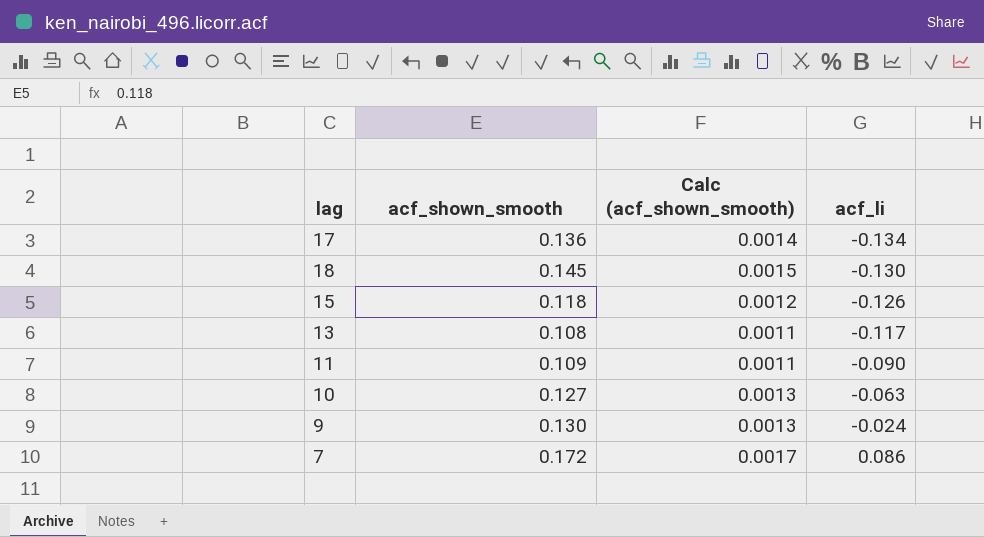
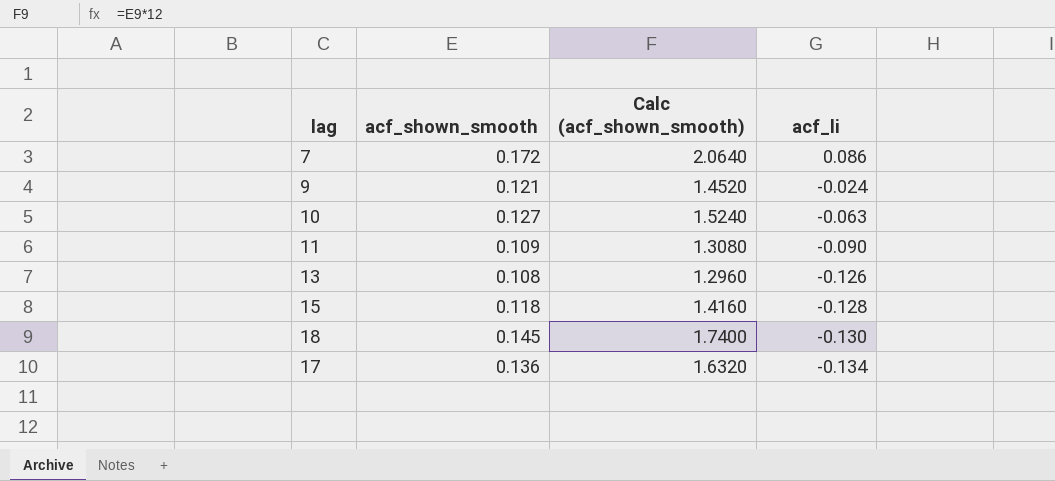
row order: acf_li ascending -> acf_li descending
column Calc (acf_shown_smooth) | formula: [acf_shown_smooth] * 0.01 -> [acf_shown_smooth] * 12
9 | acf_shown_smooth: 0.130 -> 0.121
13 | acf_li: -0.117 -> -0.126
15 | acf_li: -0.126 -> -0.128

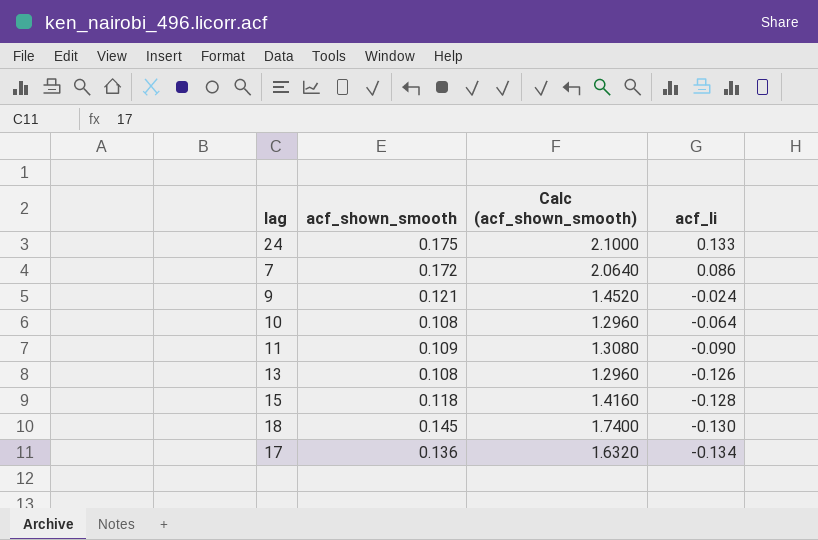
row 24: none -> 0.175 | 2.1000 | 0.133
10 | acf_shown_smooth: 0.127 -> 0.108
10 | Calc (acf_shown_smooth): 1.5240 -> 1.2960
10 | acf_li: -0.063 -> -0.064

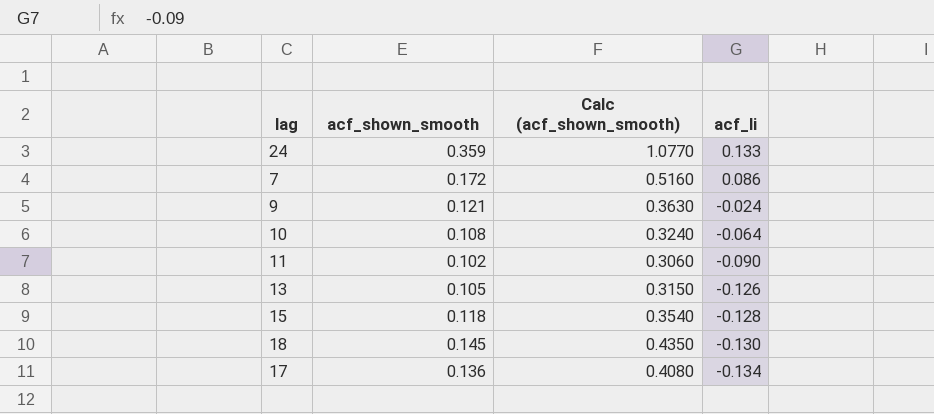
column Calc (acf_shown_smooth) | formula: [acf_shown_smooth] * 12 -> [acf_shown_smooth] * 3
24 | acf_shown_smooth: 0.175 -> 0.359
11 | acf_shown_smooth: 0.109 -> 0.102
13 | acf_shown_smooth: 0.108 -> 0.105

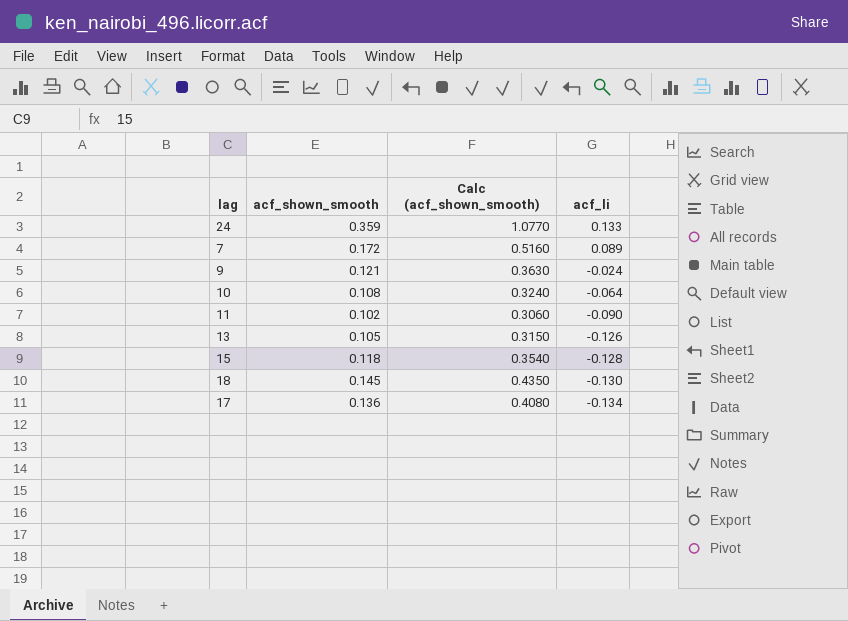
7 | acf_li: 0.086 -> 0.089

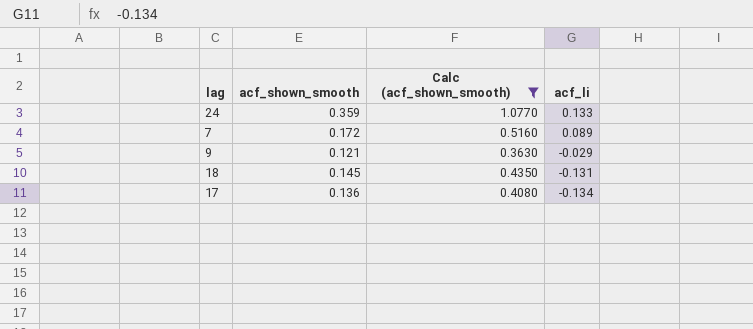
filter: none -> Calc (acf_shown_smooth) >= 0.3630
9 | acf_li: -0.024 -> -0.029
18 | acf_li: -0.130 -> -0.131

